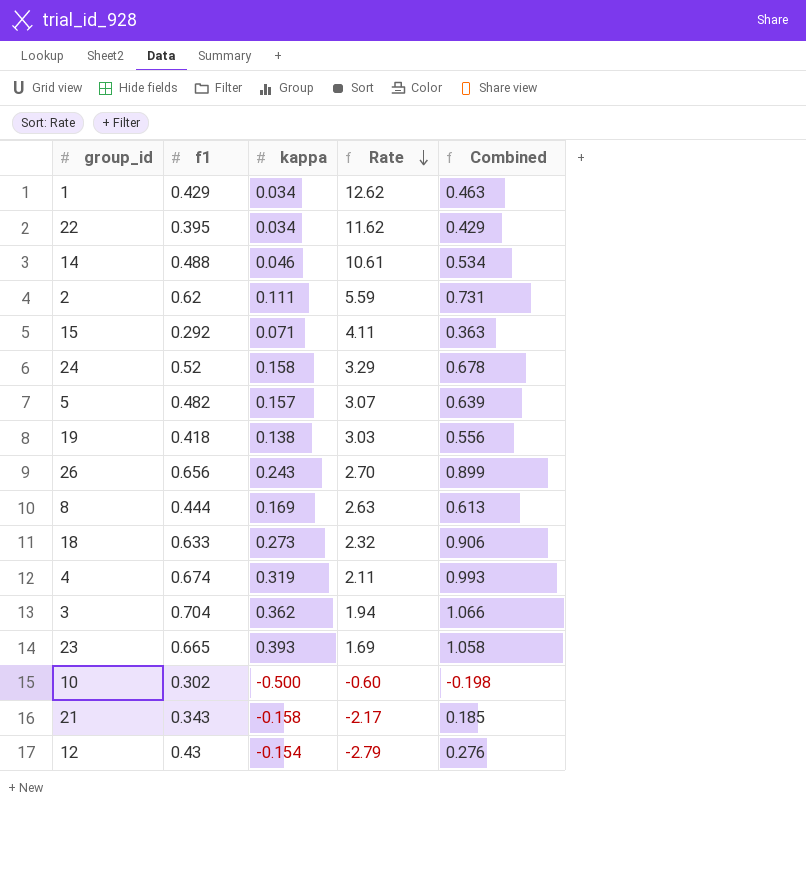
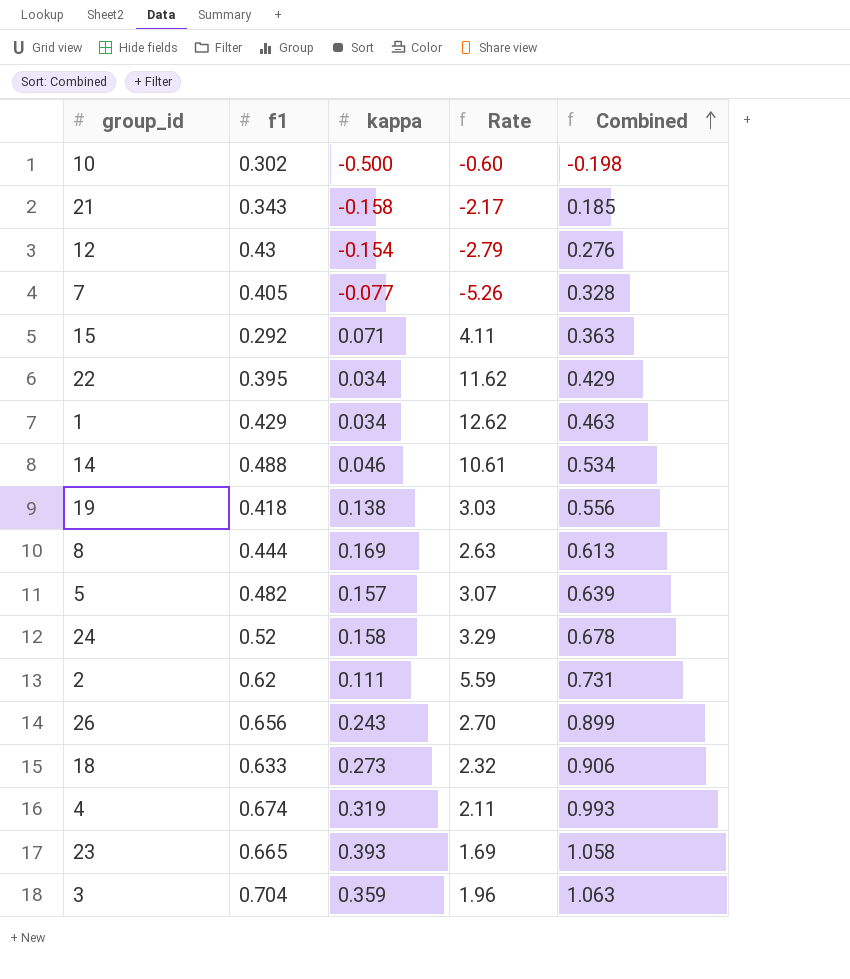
row order: Rate descending -> Combined ascending
row 7: none -> 0.405 | -0.077 | -5.26 | 0.328
3 | kappa: 0.362 -> 0.359
3 | Rate: 1.94 -> 1.96
3 | Combined: 1.066 -> 1.063

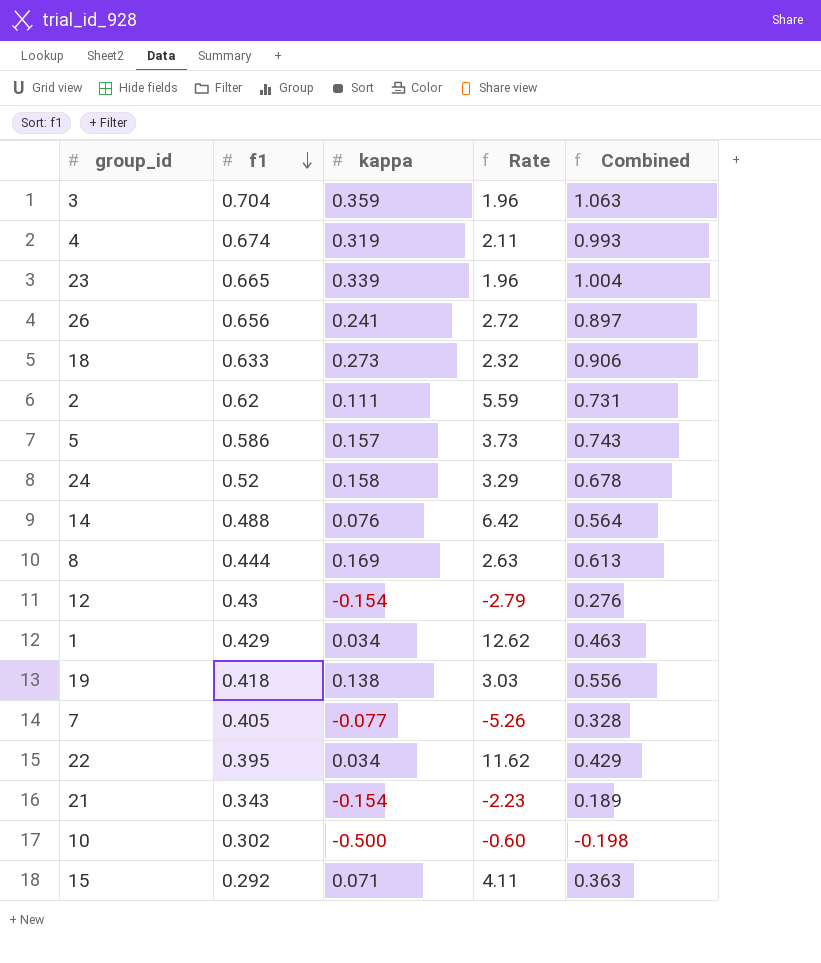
row order: Combined ascending -> f1 descending
23 | kappa: 0.393 -> 0.339
23 | Rate: 1.69 -> 1.96
23 | Combined: 1.058 -> 1.004
26 | kappa: 0.243 -> 0.241
26 | Rate: 2.70 -> 2.72
26 | Combined: 0.899 -> 0.897
5 | f1: 0.482 -> 0.586
5 | Rate: 3.07 -> 3.73
5 | Combined: 0.639 -> 0.743
14 | kappa: 0.046 -> 0.076
14 | Rate: 10.61 -> 6.42
14 | Combined: 0.534 -> 0.564
21 | kappa: -0.158 -> -0.154
21 | Rate: -2.17 -> -2.23
21 | Combined: 0.185 -> 0.189

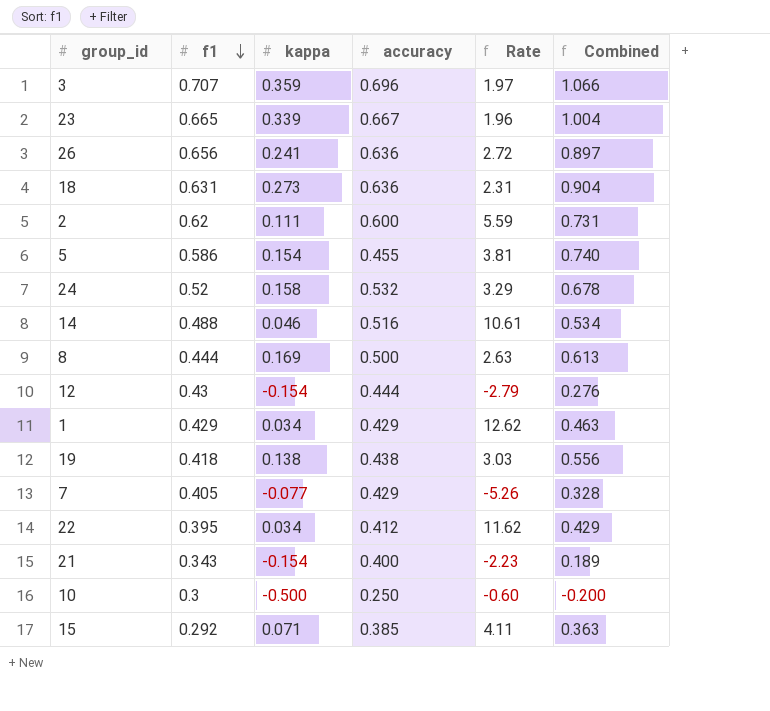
column accuracy | position: none -> 4
row 4: 0.674 | 0.319 | 2.11 | 0.993 -> none
3 | f1: 0.704 -> 0.707
3 | Rate: 1.96 -> 1.97
3 | Combined: 1.063 -> 1.066
18 | f1: 0.633 -> 0.631
18 | Rate: 2.32 -> 2.31
18 | Combined: 0.906 -> 0.904
5 | kappa: 0.157 -> 0.154
5 | Rate: 3.73 -> 3.81
5 | Combined: 0.743 -> 0.740
14 | kappa: 0.076 -> 0.046
14 | Rate: 6.42 -> 10.61
14 | Combined: 0.564 -> 0.534
10 | f1: 0.302 -> 0.3
10 | Combined: -0.198 -> -0.200

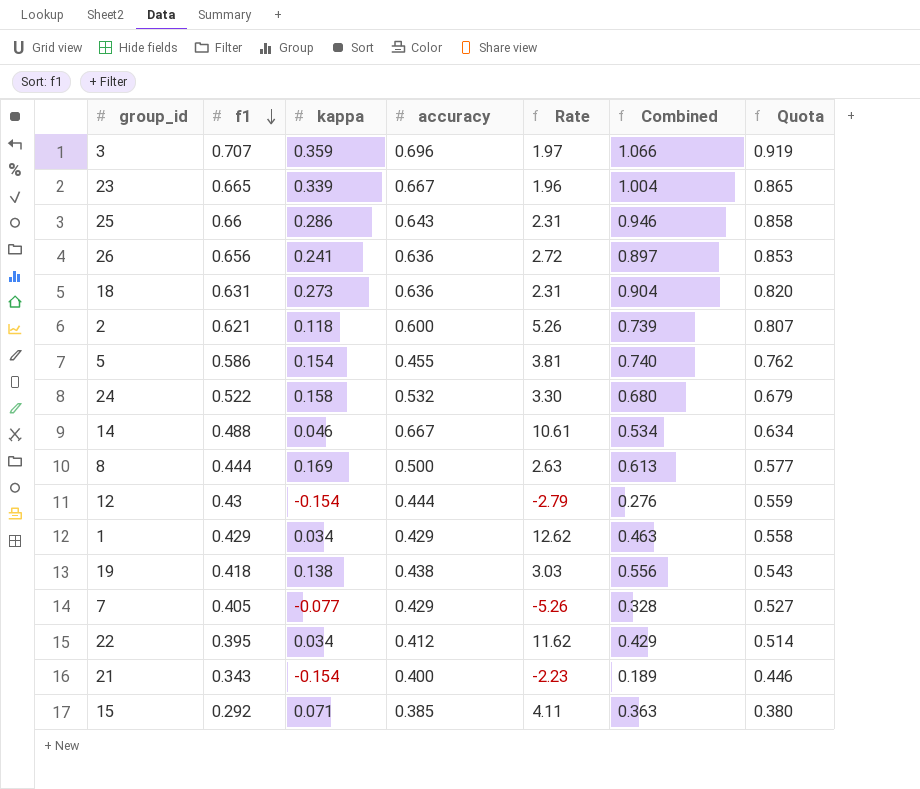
column Quota | formula: none -> [f1] * 1.3
row 10: 0.3 | -0.500 | 0.250 | -0.60 | -0.200 -> none
row 25: none -> 0.66 | 0.286 | 0.643 | 2.31 | 0.946 | 0.858
2 | f1: 0.62 -> 0.621
2 | kappa: 0.111 -> 0.118
2 | Rate: 5.59 -> 5.26
2 | Combined: 0.731 -> 0.739
24 | f1: 0.52 -> 0.522
24 | Rate: 3.29 -> 3.30
24 | Combined: 0.678 -> 0.680
14 | accuracy: 0.516 -> 0.667

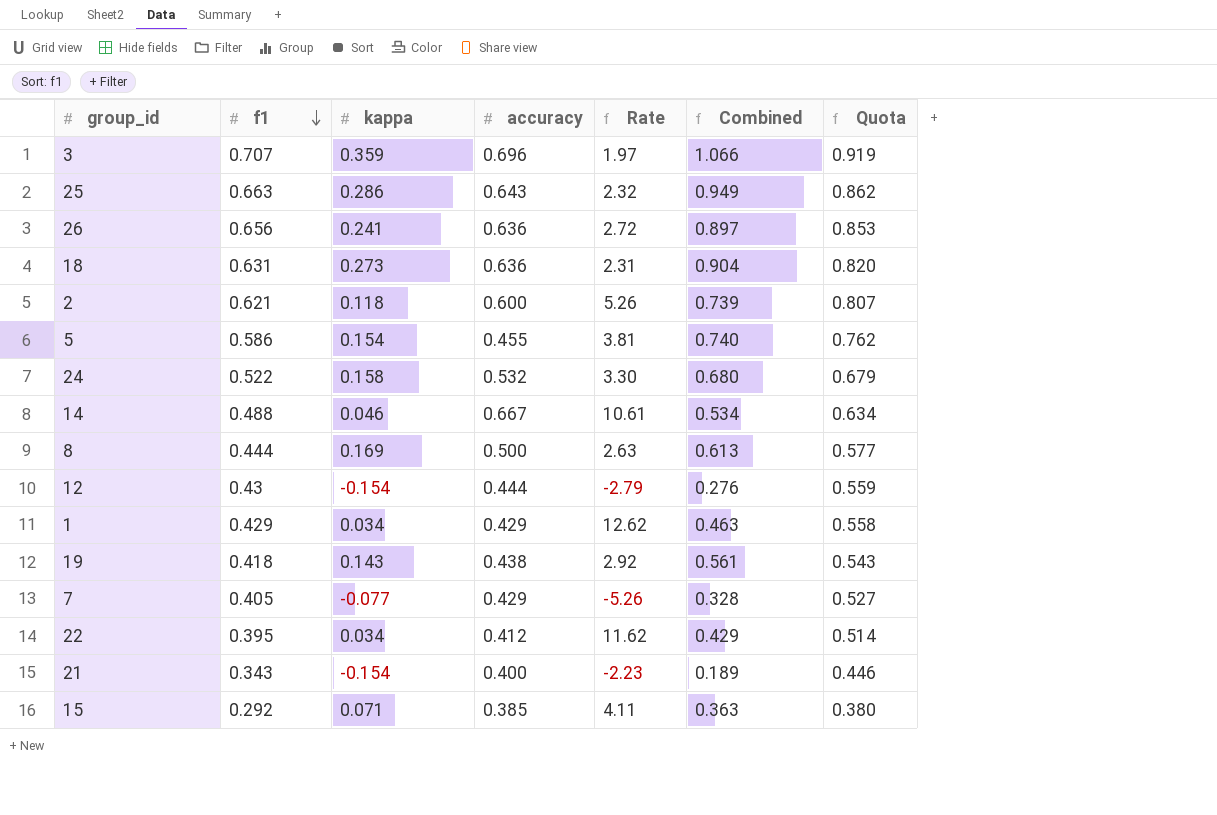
row 23: 0.665 | 0.339 | 0.667 | 1.96 | 1.004 | 0.865 -> none
25 | f1: 0.66 -> 0.663
25 | Rate: 2.31 -> 2.32
25 | Combined: 0.946 -> 0.949
25 | Quota: 0.858 -> 0.862
19 | kappa: 0.138 -> 0.143
19 | Rate: 3.03 -> 2.92
19 | Combined: 0.556 -> 0.561

